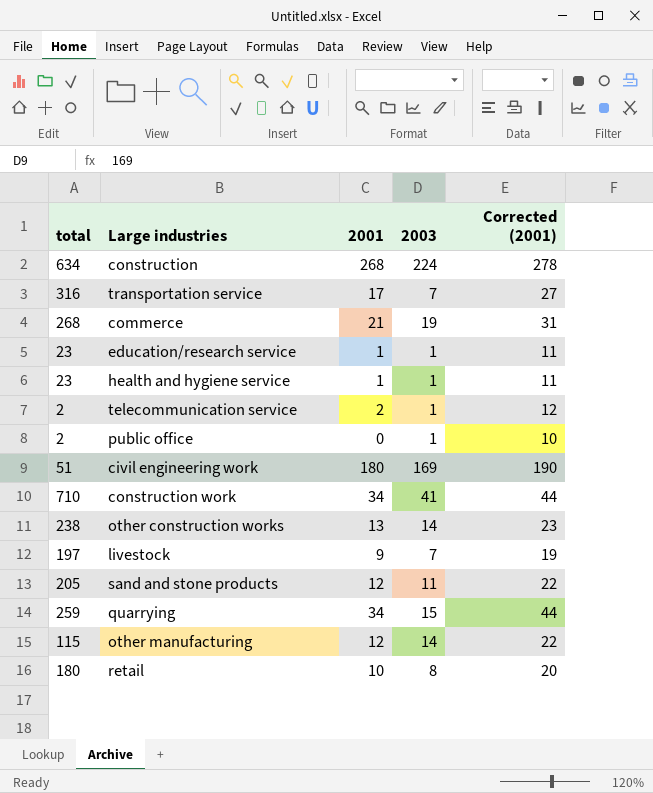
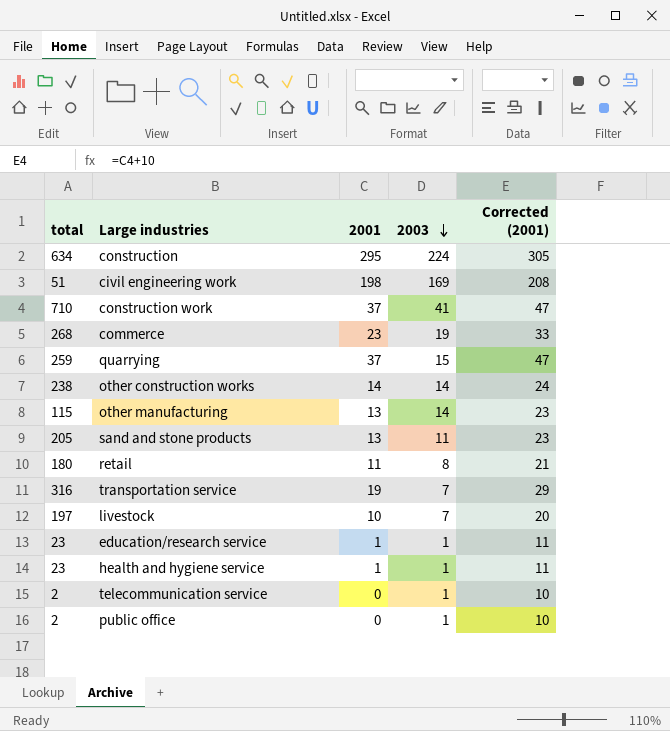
row order: none -> 2003 descending
construction | 2001: 268 -> 295
construction | Corrected (2001): 278 -> 305
civil engineering work | 2001: 180 -> 198
civil engineering work | Corrected (2001): 190 -> 208
construction work | 2001: 34 -> 37
construction work | Corrected (2001): 44 -> 47
commerce | 2001: 21 -> 23
commerce | Corrected (2001): 31 -> 33
quarrying | 2001: 34 -> 37
quarrying | Corrected (2001): 44 -> 47
other construction works | 2001: 13 -> 14
other construction works | Corrected (2001): 23 -> 24
other manufacturing | 2001: 12 -> 13
other manufacturing | Corrected (2001): 22 -> 23
sand and stone products | 2001: 12 -> 13
sand and stone products | Corrected (2001): 22 -> 23
retail | 2001: 10 -> 11
retail | Corrected (2001): 20 -> 21
transportation service | 2001: 17 -> 19
transportation service | Corrected (2001): 27 -> 29
livestock | 2001: 9 -> 10
livestock | Corrected (2001): 19 -> 20
telecommunication service | 2001: 2 -> 0
telecommunication service | Corrected (2001): 12 -> 10

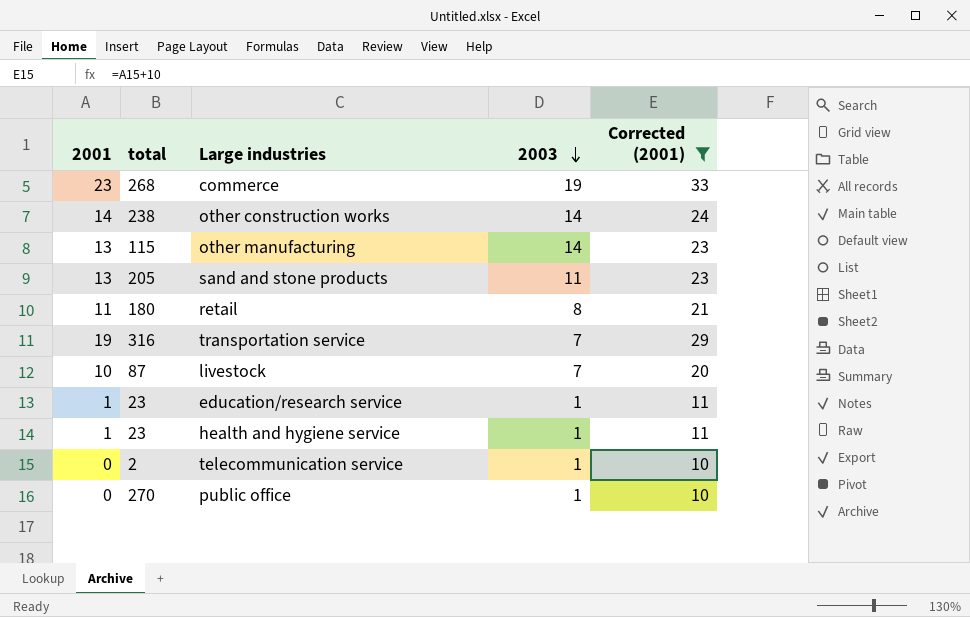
filter: none -> Corrected (2001) <= 33
column 2001 | position: 3 -> 1
livestock | total: 197 -> 87
public office | total: 2 -> 270

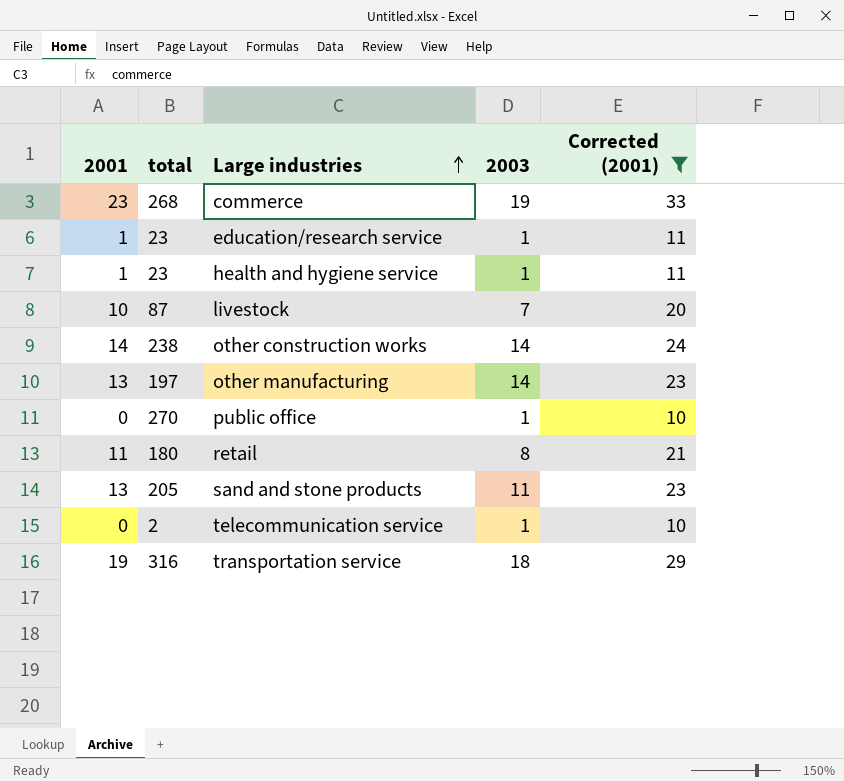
row order: 2003 descending -> Large industries ascending
other manufacturing | total: 115 -> 197
transportation service | 2003: 7 -> 18

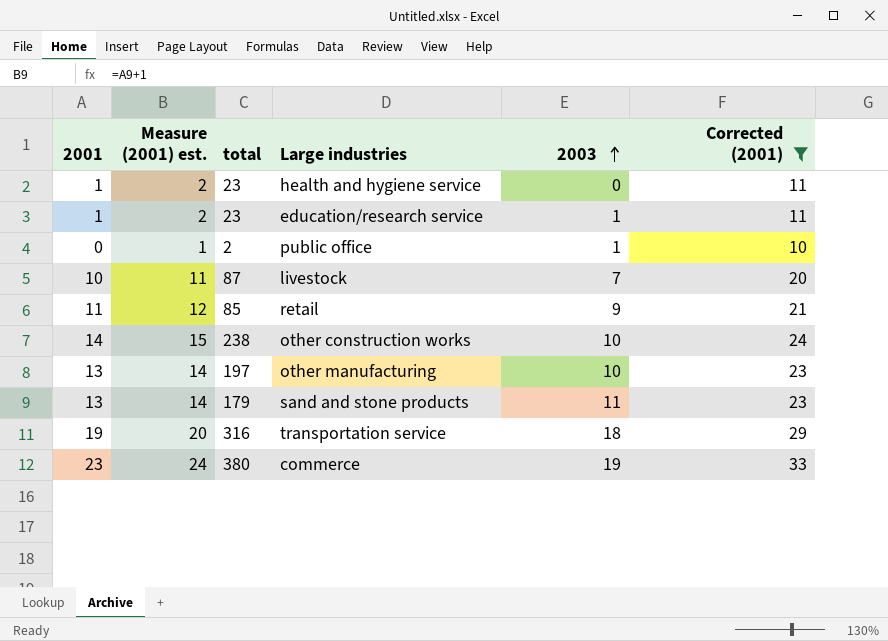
row order: Large industries ascending -> 2003 ascending
column Measure (2001) est. | formula: none -> [2001] + 1
row telecommunication service: 0 | 2 | 1 | 10 -> none
health and hygiene service | 2003: 1 -> 0
public office | total: 270 -> 2
retail | total: 180 -> 85
retail | 2003: 8 -> 9
other construction works | 2003: 14 -> 10
other manufacturing | 2003: 14 -> 10
sand and stone products | total: 205 -> 179
commerce | total: 268 -> 380

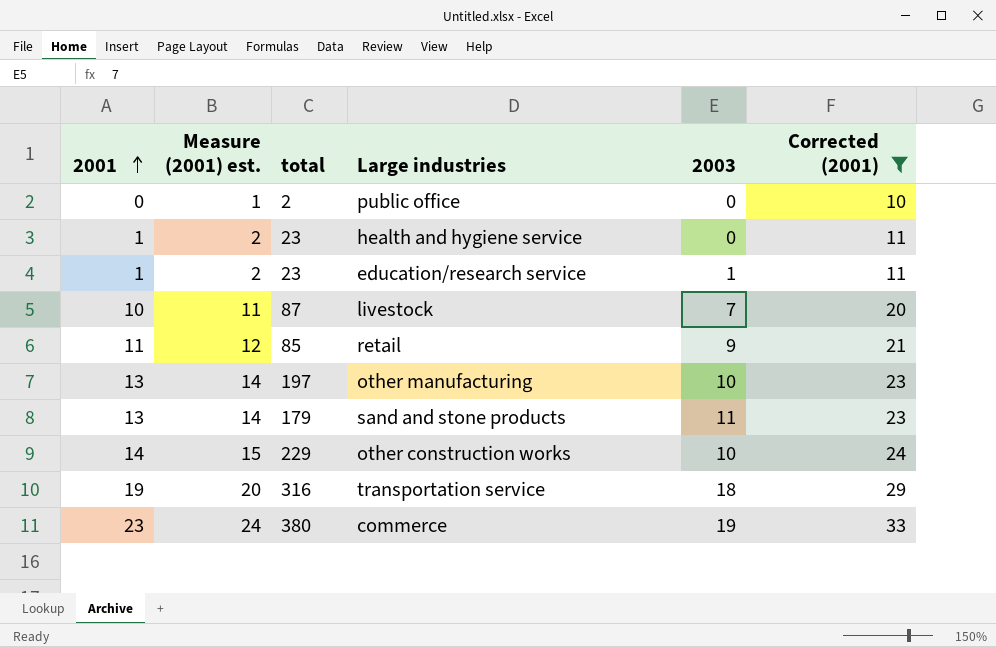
row order: 2003 ascending -> 2001 ascending
public office | 2003: 1 -> 0
other construction works | total: 238 -> 229

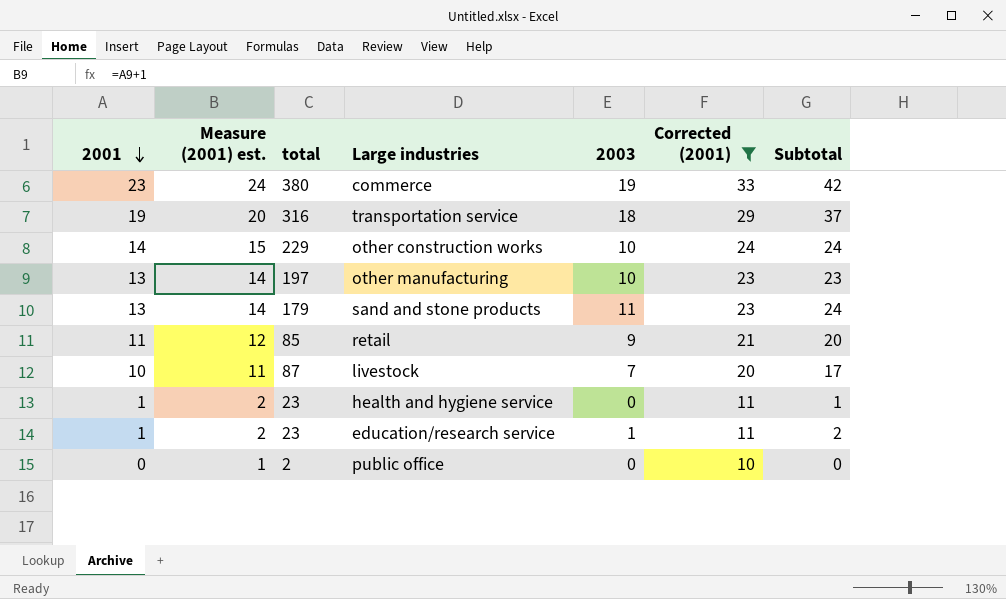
row order: 2001 ascending -> 2001 descending
column Subtotal | formula: none -> [2001] + [2003]

